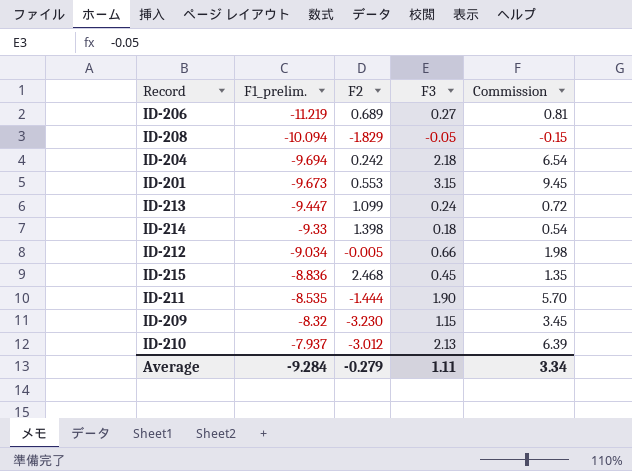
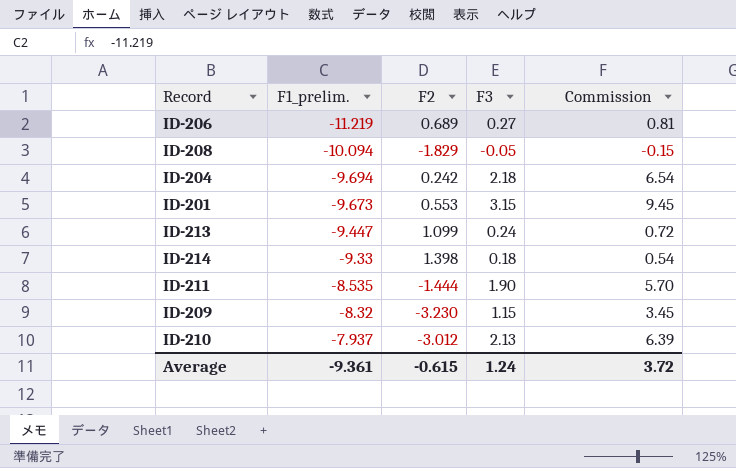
row ID-212: -9.034 | -0.005 | 0.66 | 1.98 -> none
row ID-215: -8.836 | 2.468 | 0.45 | 1.35 -> none
Average | F1_prelim.: -9.284 -> -9.361
Average | F2: -0.279 -> -0.615
Average | F3: 1.11 -> 1.24
Average | Commission: 3.34 -> 3.72

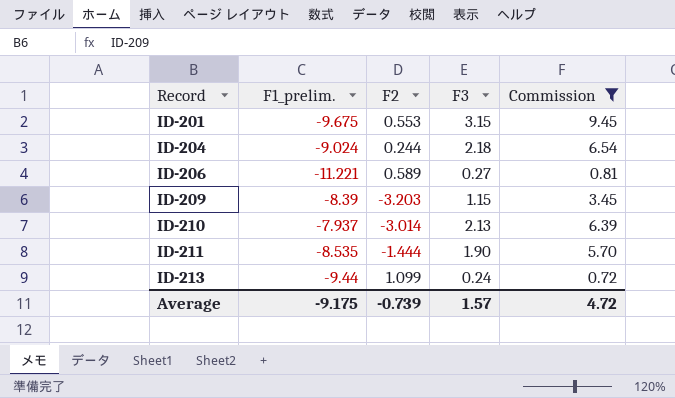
filter: none -> Commission >= 0.72
row order: F1_prelim. ascending -> Record ascending
ID-201 | F1_prelim.: -9.673 -> -9.675
ID-204 | F1_prelim.: -9.694 -> -9.024
ID-204 | F2: 0.242 -> 0.244
ID-206 | F1_prelim.: -11.219 -> -11.221
ID-206 | F2: 0.689 -> 0.589
ID-209 | F1_prelim.: -8.32 -> -8.39
ID-209 | F2: -3.230 -> -3.203
ID-210 | F2: -3.012 -> -3.014
ID-213 | F1_prelim.: -9.447 -> -9.44
Average | F1_prelim.: -9.361 -> -9.175
Average | F2: -0.615 -> -0.739
Average | F3: 1.24 -> 1.57
Average | Commission: 3.72 -> 4.72

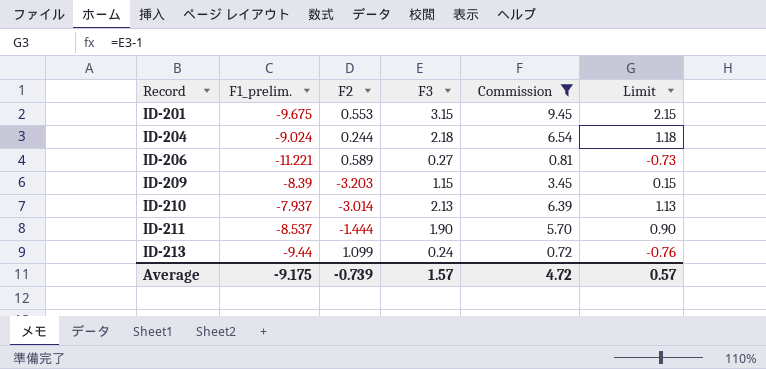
column Limit | formula: none -> [F3] - 1
ID-211 | F1_prelim.: -8.535 -> -8.537

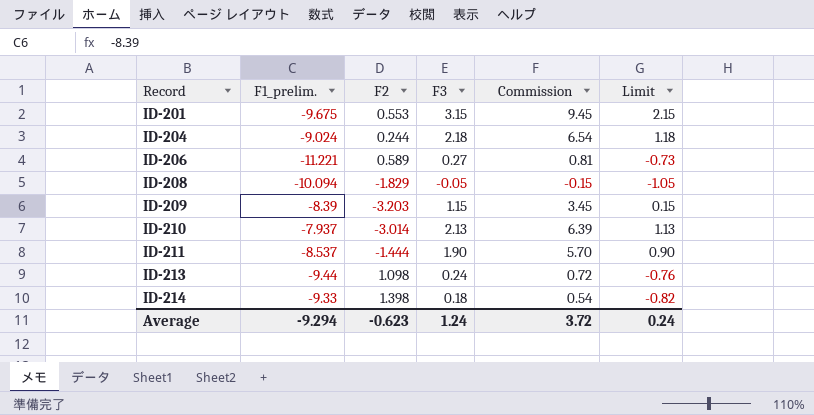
filter: Commission >= 0.72 -> none
ID-213 | F2: 1.099 -> 1.098
Average | F1_prelim.: -9.175 -> -9.294
Average | F2: -0.739 -> -0.623
Average | F3: 1.57 -> 1.24
Average | Commission: 4.72 -> 3.72
Average | Limit: 0.57 -> 0.24

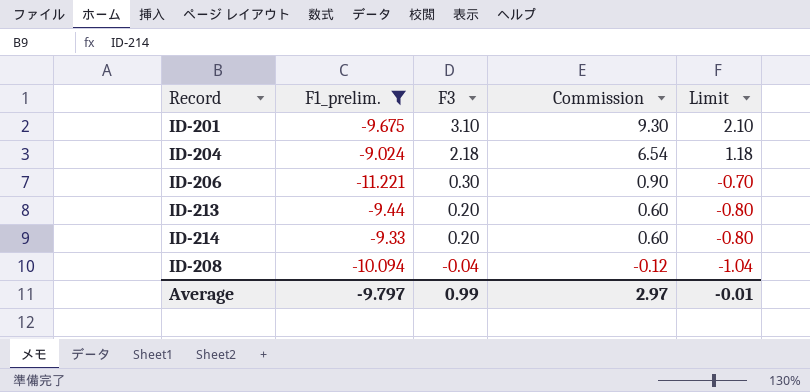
filter: none -> F1_prelim. <= -9.024
row order: Record ascending -> F3 descending
column F2 | position: 3 -> none
ID-201 | F3: 3.15 -> 3.10
ID-201 | Commission: 9.45 -> 9.30
ID-201 | Limit: 2.15 -> 2.10
ID-206 | F3: 0.27 -> 0.30
ID-206 | Commission: 0.81 -> 0.90
ID-206 | Limit: -0.73 -> -0.70
ID-213 | F3: 0.24 -> 0.20
ID-213 | Commission: 0.72 -> 0.60
ID-213 | Limit: -0.76 -> -0.80
ID-214 | F3: 0.18 -> 0.20
ID-214 | Commission: 0.54 -> 0.60
ID-214 | Limit: -0.82 -> -0.80
ID-208 | F3: -0.05 -> -0.04
ID-208 | Commission: -0.15 -> -0.12
ID-208 | Limit: -1.05 -> -1.04
Average | F1_prelim.: -9.294 -> -9.797
Average | F3: 1.24 -> 0.99
Average | Commission: 3.72 -> 2.97
Average | Limit: 0.24 -> -0.01

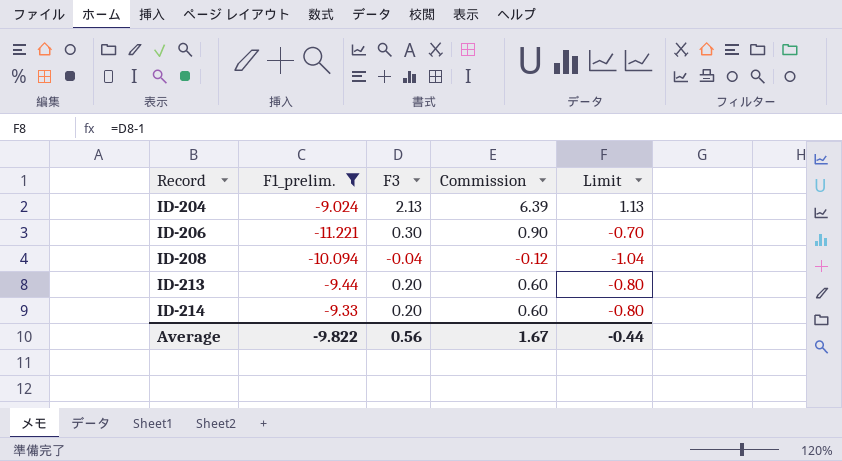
row order: F3 descending -> Record ascending
row ID-201: -9.675 | 3.10 | 9.30 | 2.10 -> none
ID-204 | F3: 2.18 -> 2.13
ID-204 | Commission: 6.54 -> 6.39
ID-204 | Limit: 1.18 -> 1.13
Average | F1_prelim.: -9.797 -> -9.822
Average | F3: 0.99 -> 0.56
Average | Commission: 2.97 -> 1.67
Average | Limit: -0.01 -> -0.44

